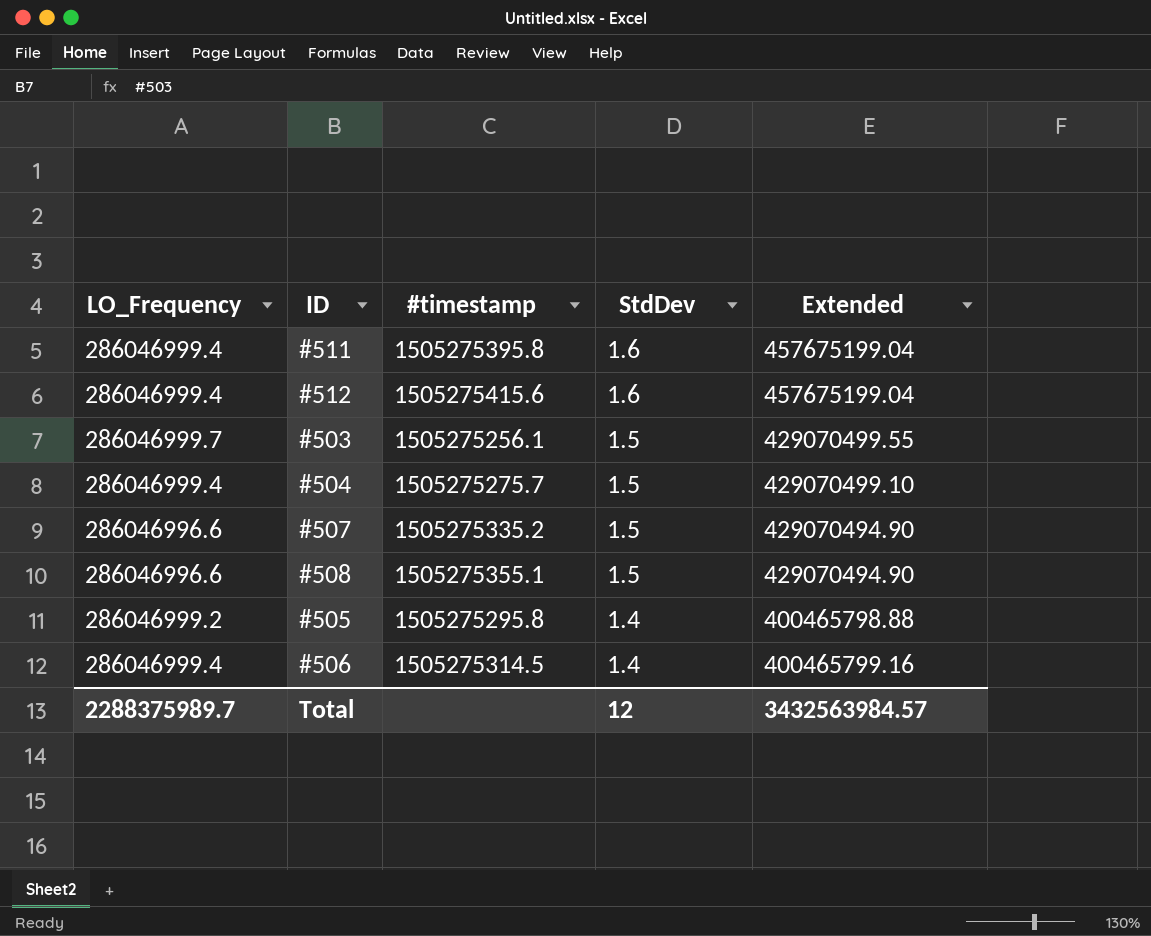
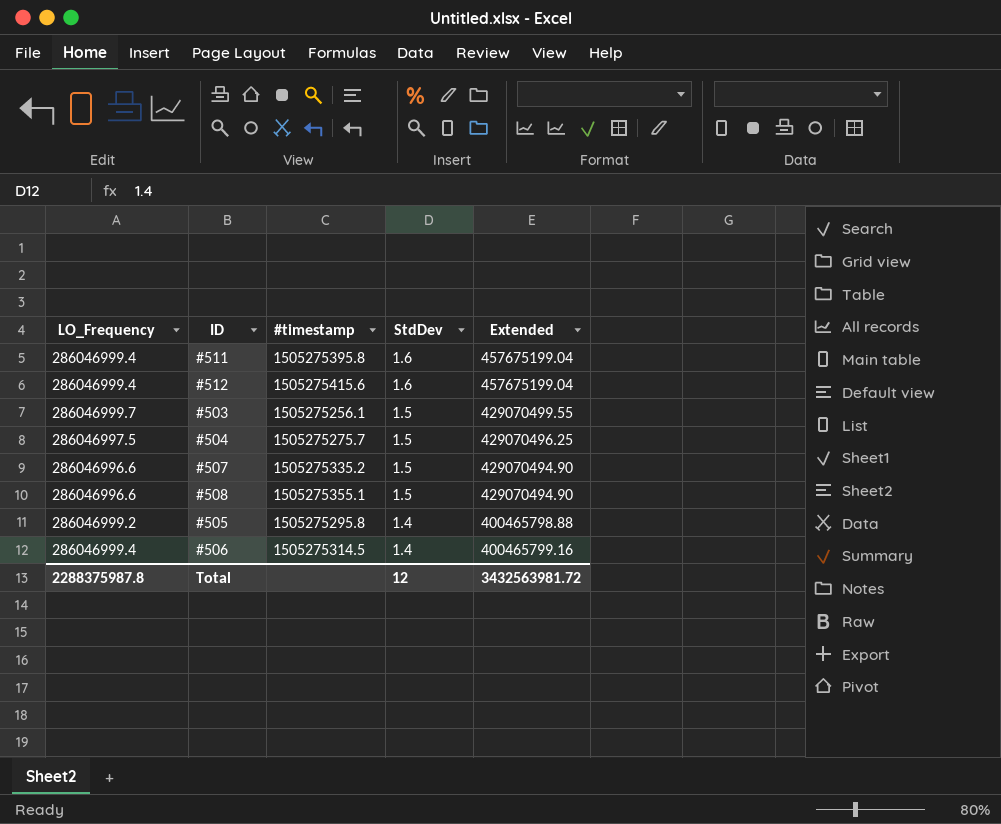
#504 | LO_Frequency: 286046999.4 -> 286046997.5
#504 | Extended: 429070499.10 -> 429070496.25
Total | LO_Frequency: 2288375989.7 -> 2288375987.8
Total | Extended: 3432563984.57 -> 3432563981.72

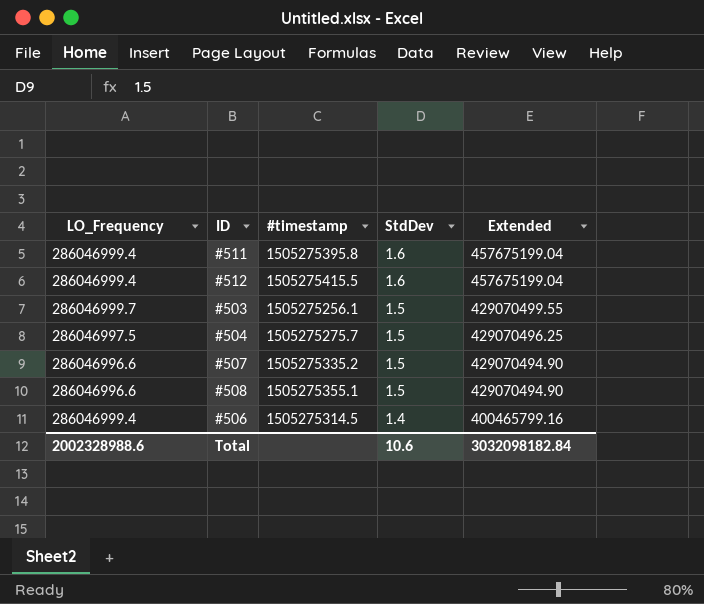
row #505: 286046999.2 | 1505275295.8 | 1.4 | 400465798.88 -> none
#512 | #timestamp: 1505275415.6 -> 1505275415.5
Total | LO_Frequency: 2288375987.8 -> 2002328988.6
Total | StdDev: 12 -> 10.6
Total | Extended: 3432563981.72 -> 3032098182.84

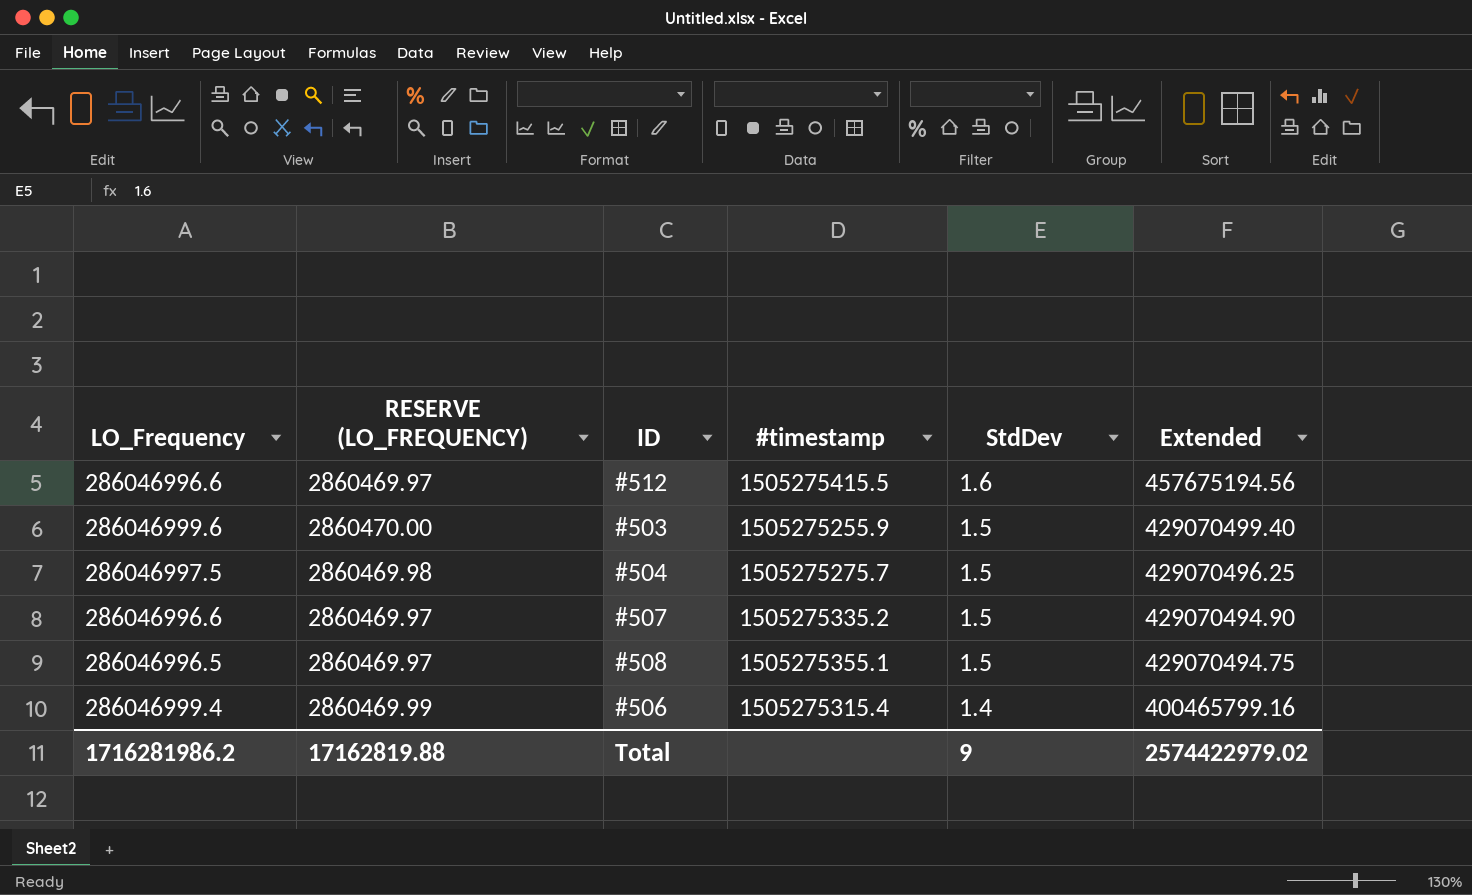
column RESERVE (LO_FREQUENCY) | formula: none -> [LO_Frequency] * 0.01
row #511: 286046999.4 | 1505275395.8 | 1.6 | 457675199.04 -> none
#512 | LO_Frequency: 286046999.4 -> 286046996.6
#512 | Extended: 457675199.04 -> 457675194.56
#503 | LO_Frequency: 286046999.7 -> 286046999.6
#503 | #timestamp: 1505275256.1 -> 1505275255.9
#503 | Extended: 429070499.55 -> 429070499.40
#508 | LO_Frequency: 286046996.6 -> 286046996.5
#508 | Extended: 429070494.90 -> 429070494.75
#506 | #timestamp: 1505275314.5 -> 1505275315.4
Total | LO_Frequency: 2002328988.6 -> 1716281986.2
Total | StdDev: 10.6 -> 9
Total | Extended: 3032098182.84 -> 2574422979.02

